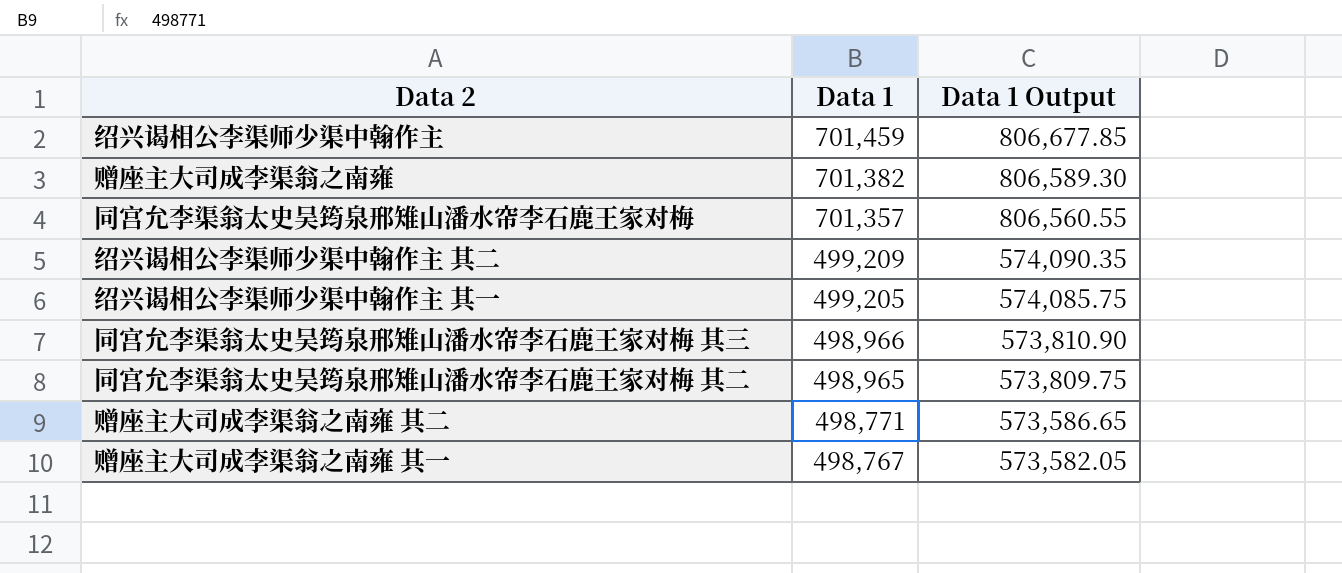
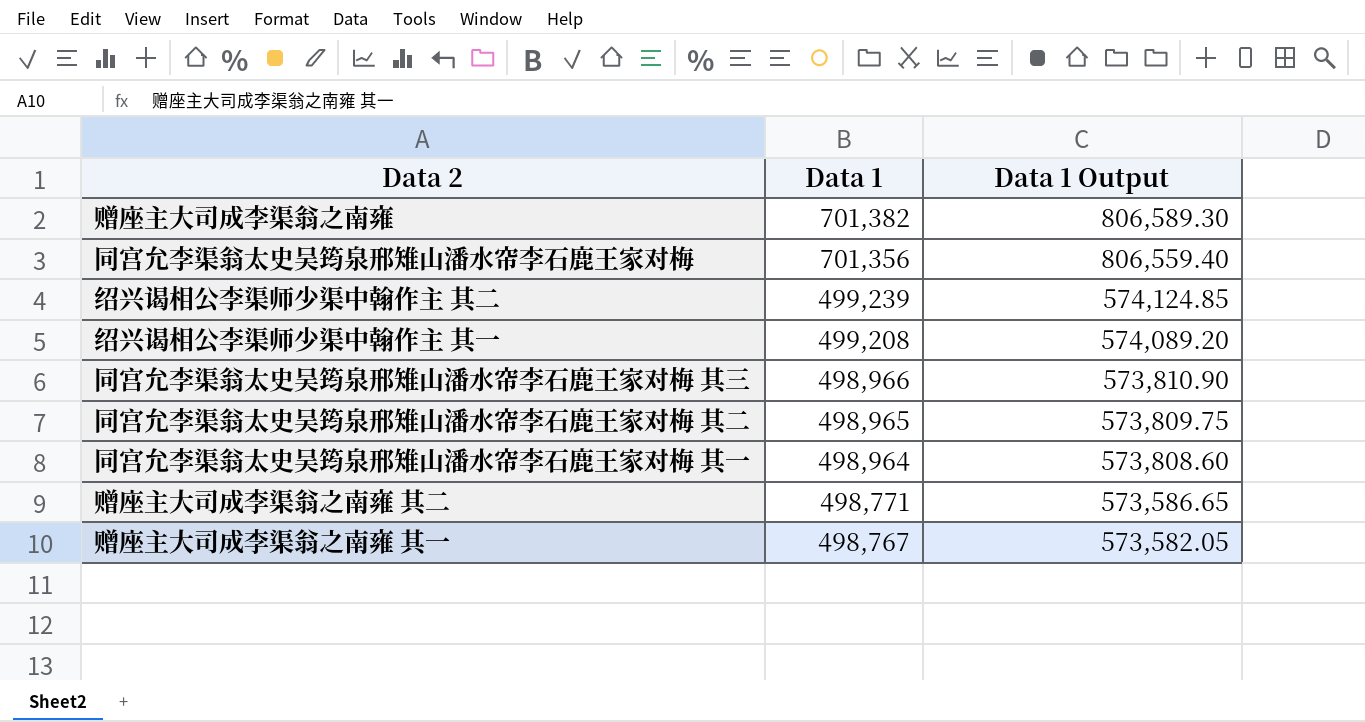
row 绍兴谒相公李渠师少渠中翰作主: 701,459 | 806,677.85 -> none
同宫允李渠翁太史吴筠泉邢雉山潘水帘李石鹿王家对梅 | Data 1: 701,357 -> 701,356
同宫允李渠翁太史吴筠泉邢雉山潘水帘李石鹿王家对梅 | Data 1 Output: 806,560.55 -> 806,559.40
绍兴谒相公李渠师少渠中翰作主 其二 | Data 1: 499,209 -> 499,239
绍兴谒相公李渠师少渠中翰作主 其二 | Data 1 Output: 574,090.35 -> 574,124.85
绍兴谒相公李渠师少渠中翰作主 其一 | Data 1: 499,205 -> 499,208
绍兴谒相公李渠师少渠中翰作主 其一 | Data 1 Output: 574,085.75 -> 574,089.20
row 同宫允李渠翁太史吴筠泉邢雉山潘水帘李石鹿王家对梅 其一: none -> 498,964 | 573,808.60

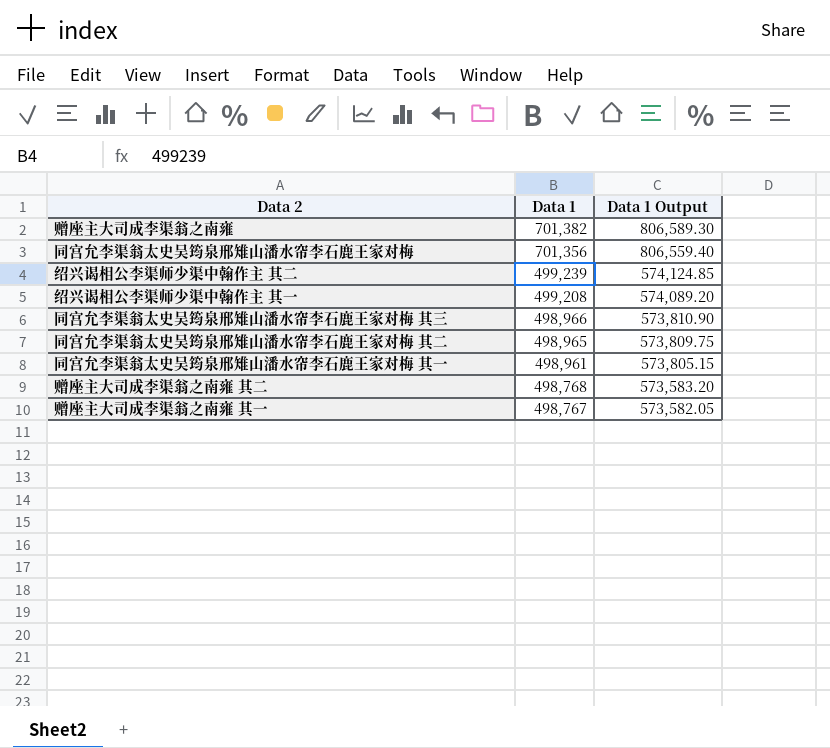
同宫允李渠翁太史吴筠泉邢雉山潘水帘李石鹿王家对梅 其一 | Data 1: 498,964 -> 498,961
同宫允李渠翁太史吴筠泉邢雉山潘水帘李石鹿王家对梅 其一 | Data 1 Output: 573,808.60 -> 573,805.15
赠座主大司成李渠翁之南雍 其二 | Data 1: 498,771 -> 498,768
赠座主大司成李渠翁之南雍 其二 | Data 1 Output: 573,586.65 -> 573,583.20

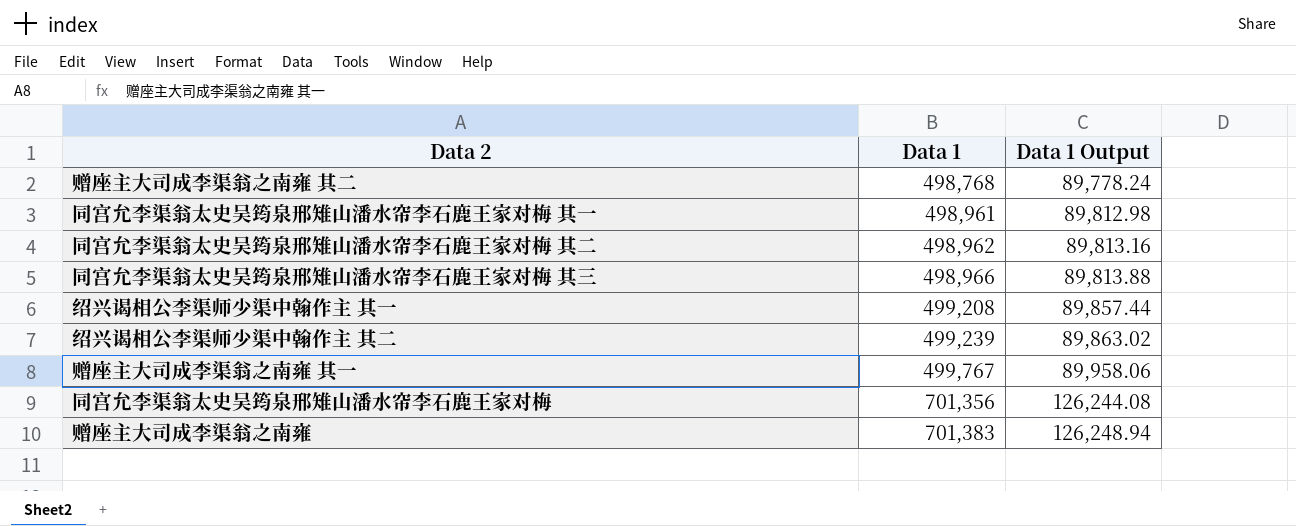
row order: Data 1 descending -> Data 1 ascending
column Data 1 Output | formula: [Data 1] * 1.15 -> [Data 1] * 0.18
同宫允李渠翁太史吴筠泉邢雉山潘水帘李石鹿王家对梅 其二 | Data 1: 498,965 -> 498,962
赠座主大司成李渠翁之南雍 其一 | Data 1: 498,767 -> 499,767
赠座主大司成李渠翁之南雍 | Data 1: 701,382 -> 701,383

